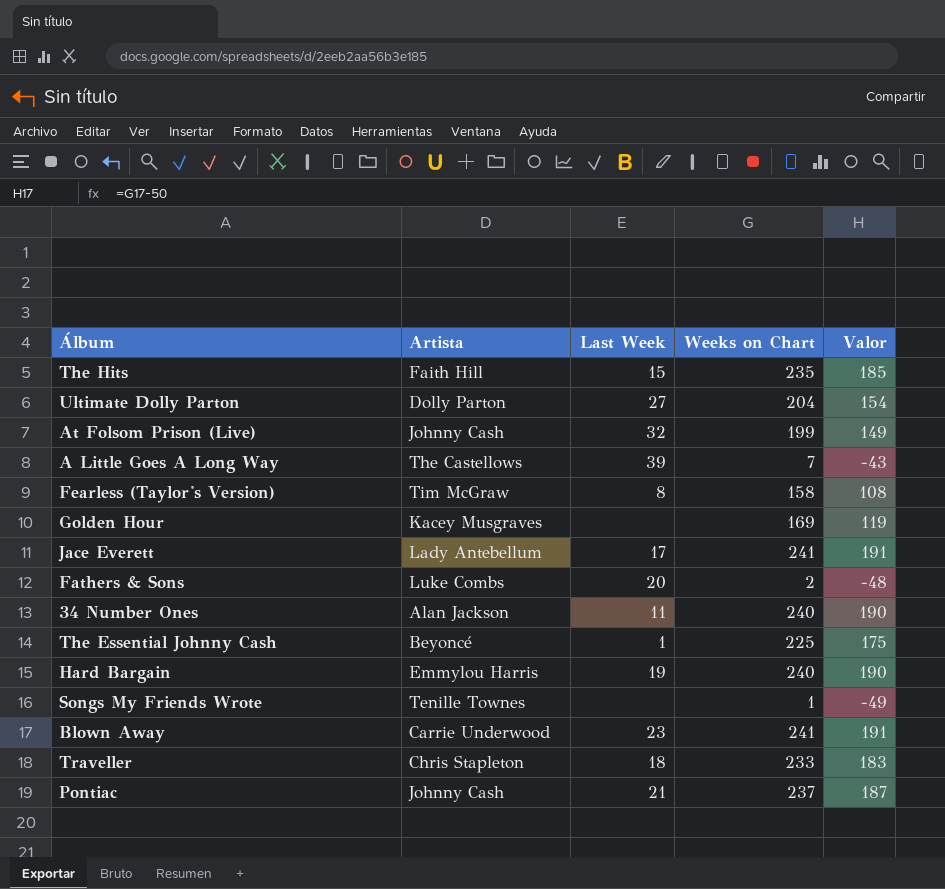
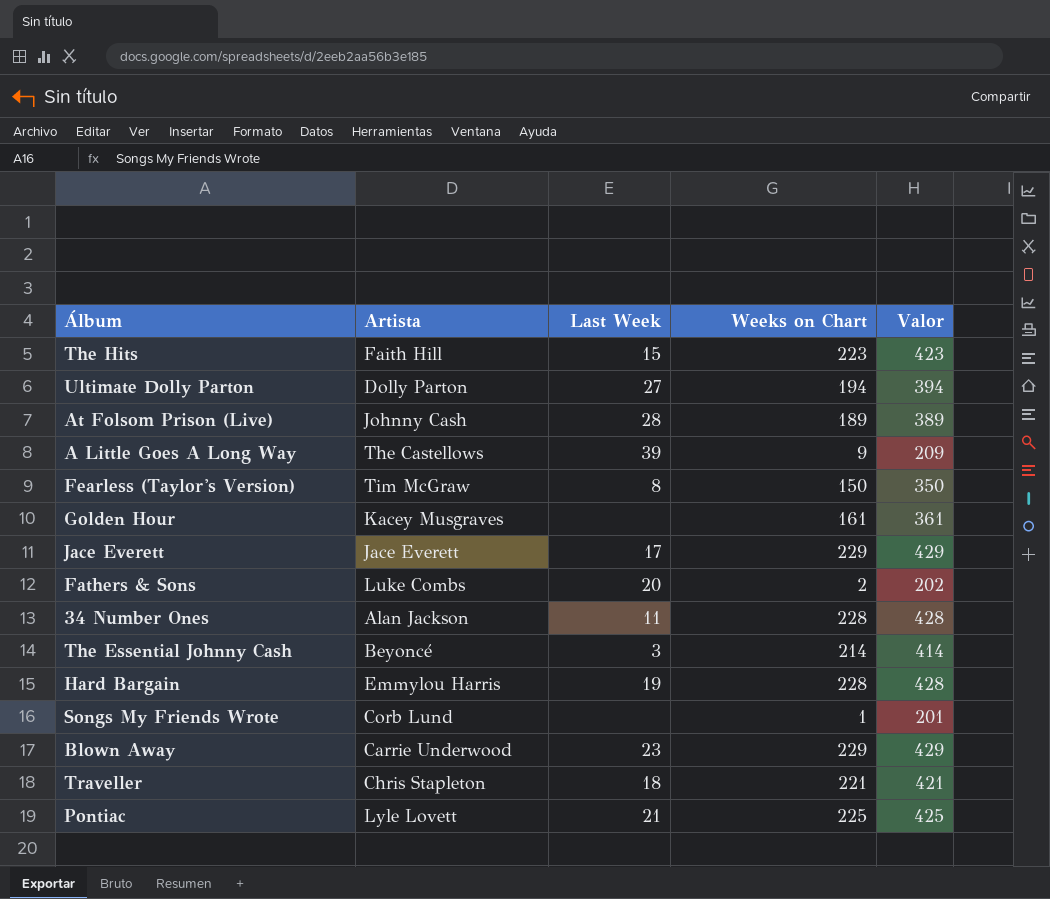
column Valor | formula: [Weeks on Chart] - 50 -> [Weeks on Chart] + 200
The Hits | Weeks on Chart: 235 -> 223
Ultimate Dolly Parton | Weeks on Chart: 204 -> 194
At Folsom Prison (Live) | Last Week: 32 -> 28
At Folsom Prison (Live) | Weeks on Chart: 199 -> 189
A Little Goes A Long Way | Weeks on Chart: 7 -> 9
Fearless (Taylor's Version) | Weeks on Chart: 158 -> 150
Golden Hour | Weeks on Chart: 169 -> 161
Jace Everett | Artista: Lady Antebellum -> Jace Everett
Jace Everett | Weeks on Chart: 241 -> 229
34 Number Ones | Weeks on Chart: 240 -> 228
The Essential Johnny Cash | Last Week: 1 -> 3
The Essential Johnny Cash | Weeks on Chart: 225 -> 214
Hard Bargain | Weeks on Chart: 240 -> 228
Songs My Friends Wrote | Artista: Tenille Townes -> Corb Lund
Blown Away | Weeks on Chart: 241 -> 229
Traveller | Weeks on Chart: 233 -> 221
Pontiac | Artista: Johnny Cash -> Lyle Lovett
Pontiac | Weeks on Chart: 237 -> 225

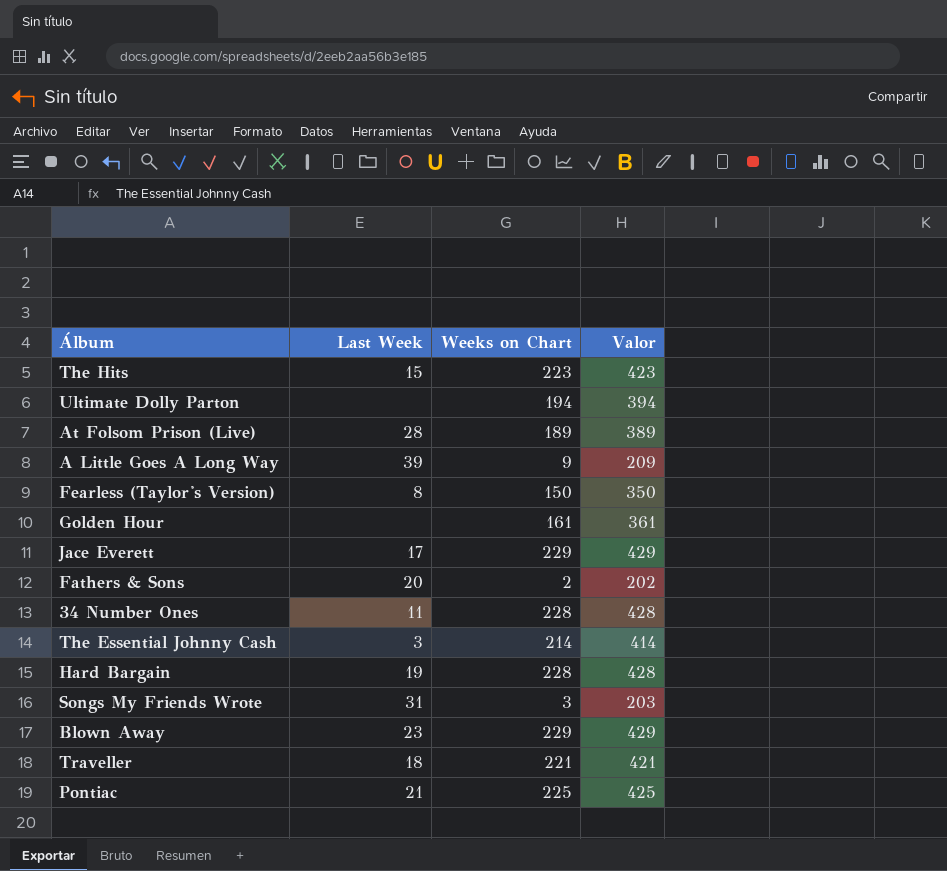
column Artista | position: 2 -> none
Ultimate Dolly Parton | Last Week: 27 -> none
Songs My Friends Wrote | Last Week: none -> 31
Songs My Friends Wrote | Weeks on Chart: 1 -> 3
Songs My Friends Wrote | Valor: 201 -> 203

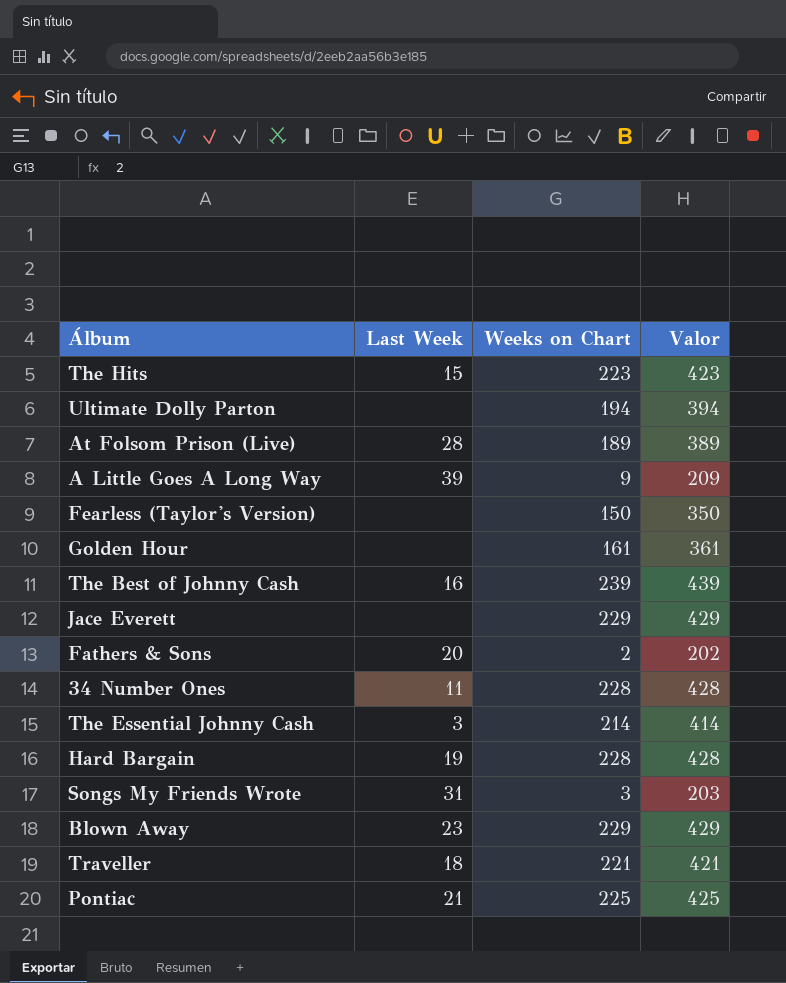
Fearless (Taylor's Version) | Last Week: 8 -> none
row The Best of Johnny Cash: none -> 16 | 239 | 439
Jace Everett | Last Week: 17 -> none

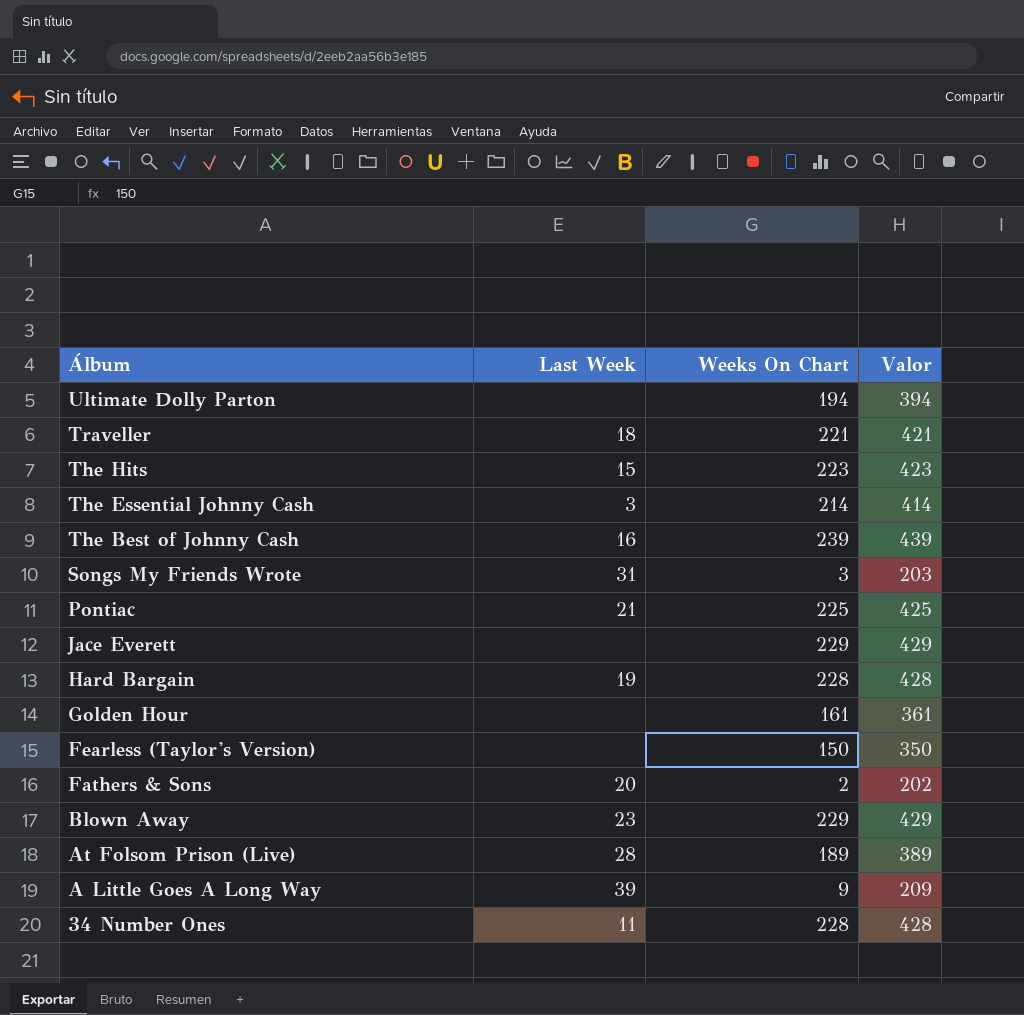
row order: none -> Álbum descending
column name: Weeks on Chart -> Weeks On Chart

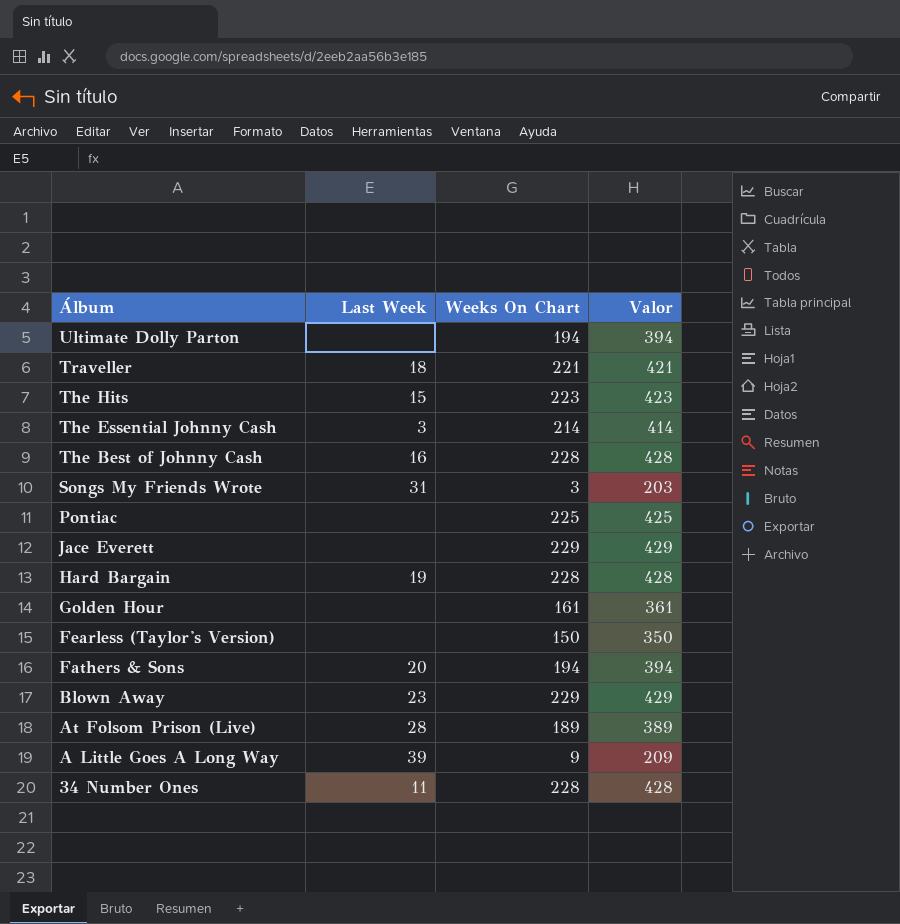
The Best of Johnny Cash | Weeks On Chart: 239 -> 228
The Best of Johnny Cash | Valor: 439 -> 428
Pontiac | Last Week: 21 -> none
Fathers & Sons | Weeks On Chart: 2 -> 194
Fathers & Sons | Valor: 202 -> 394

